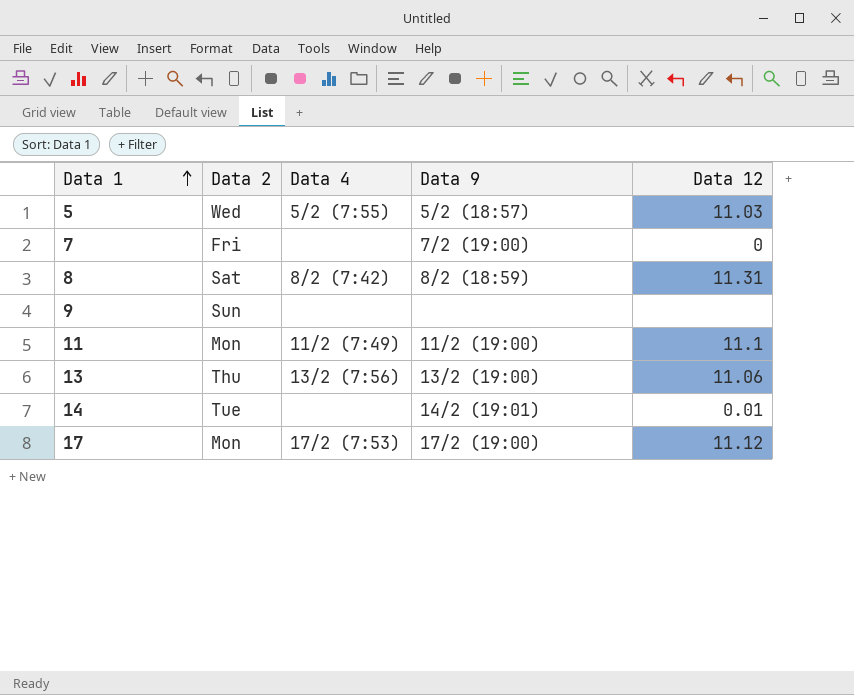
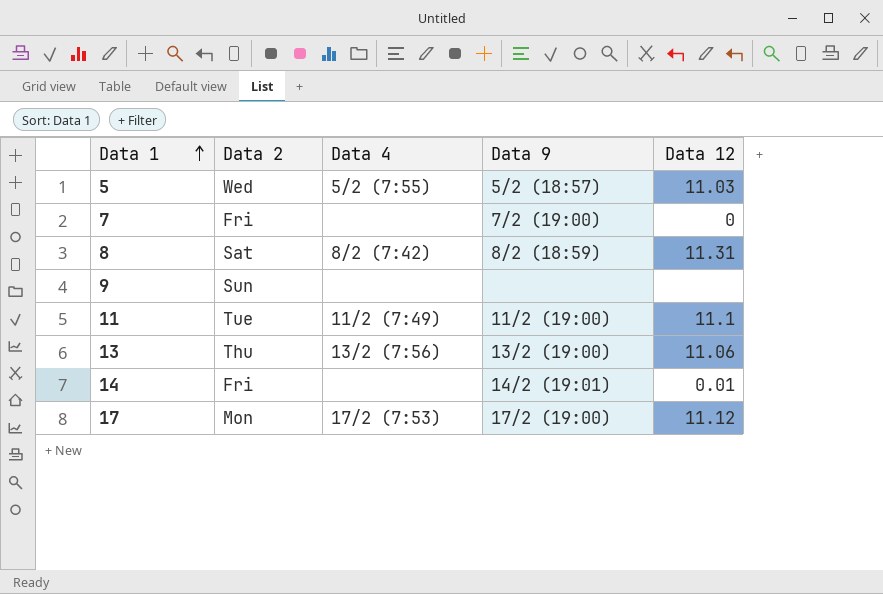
11 | Data 2: Mon -> Tue
14 | Data 2: Tue -> Fri

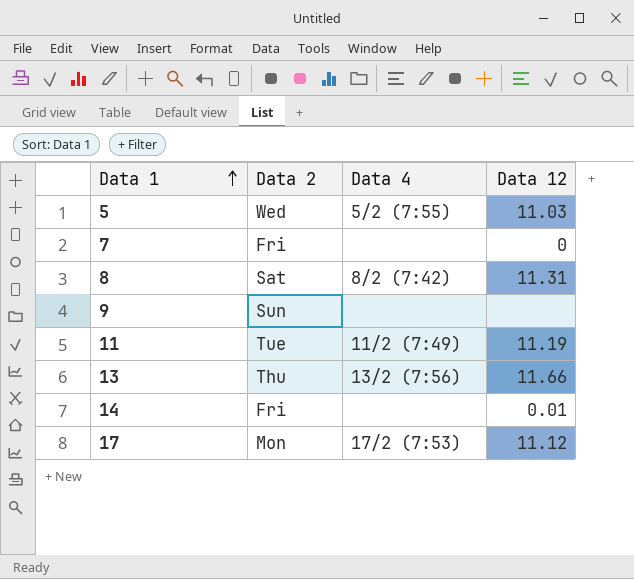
column Data 9 | position: 4 -> none
11 | Data 12: 11.1 -> 11.19
13 | Data 12: 11.06 -> 11.66

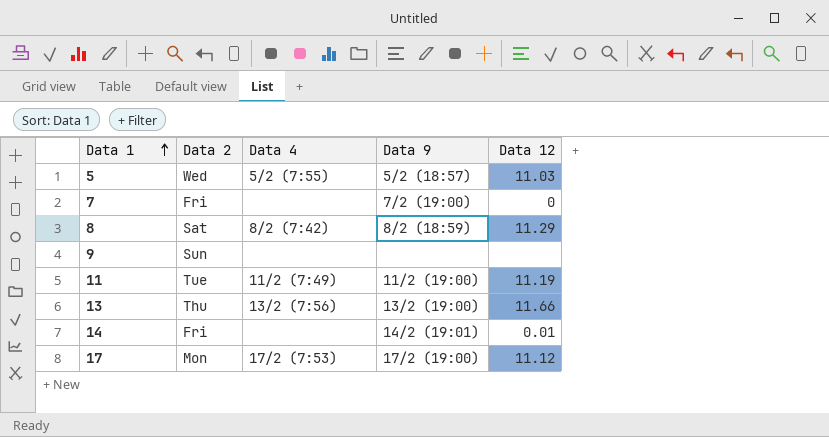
column Data 9 | position: none -> 4
8 | Data 12: 11.31 -> 11.29

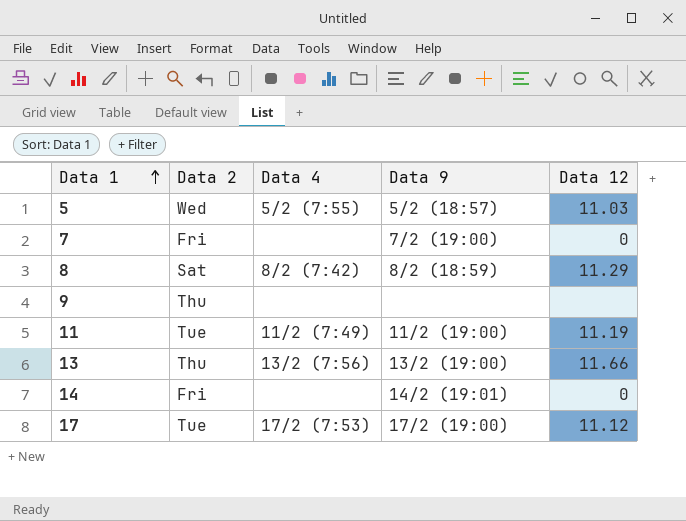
9 | Data 2: Sun -> Thu
14 | Data 12: 0.01 -> 0
17 | Data 2: Mon -> Tue

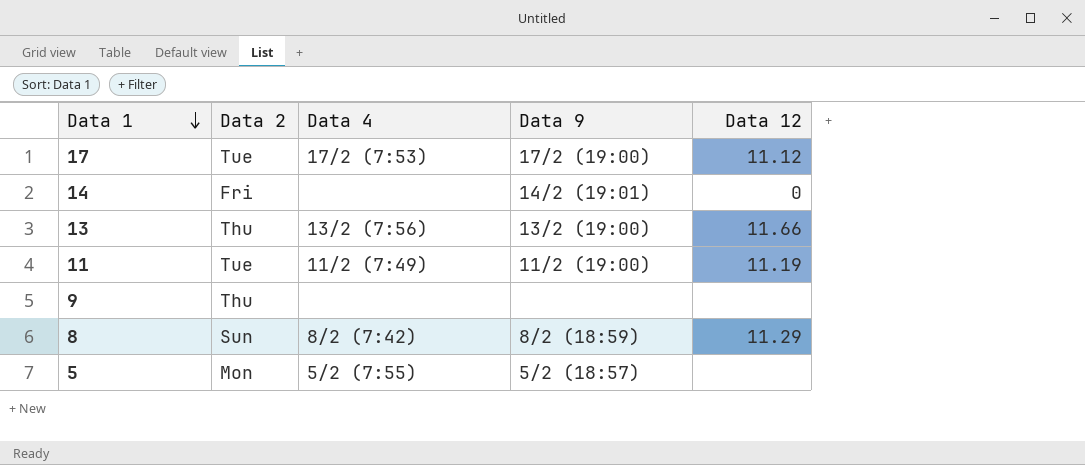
row order: Data 1 ascending -> Data 1 descending
row 7: Fri | none | 7/2 (19:00) | 0 -> none
8 | Data 2: Sat -> Sun
5 | Data 2: Wed -> Mon
5 | Data 12: 11.03 -> none

